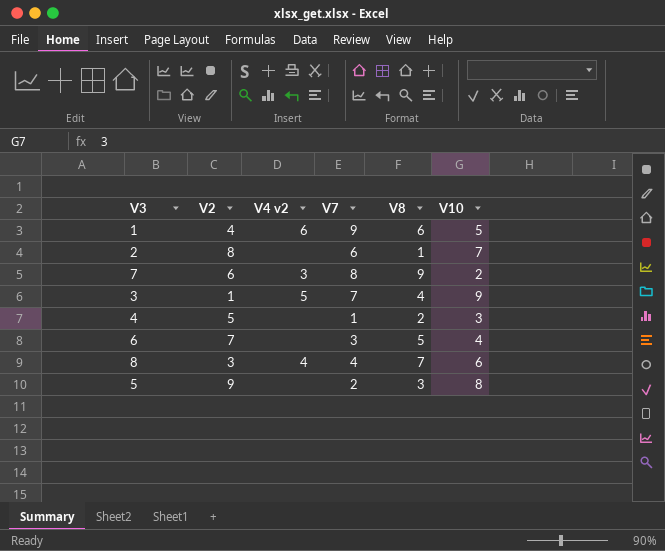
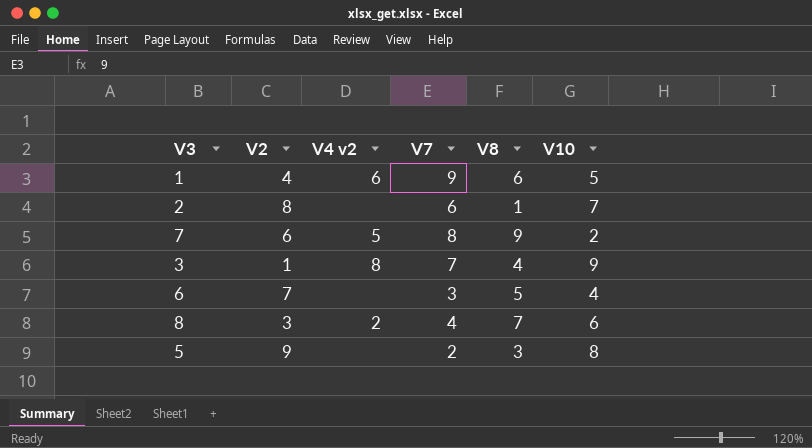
row 4: 5 | none | 1 | 2 | 3 -> none
7 | V4 v2: 3 -> 5
3 | V4 v2: 5 -> 8
8 | V4 v2: 4 -> 2

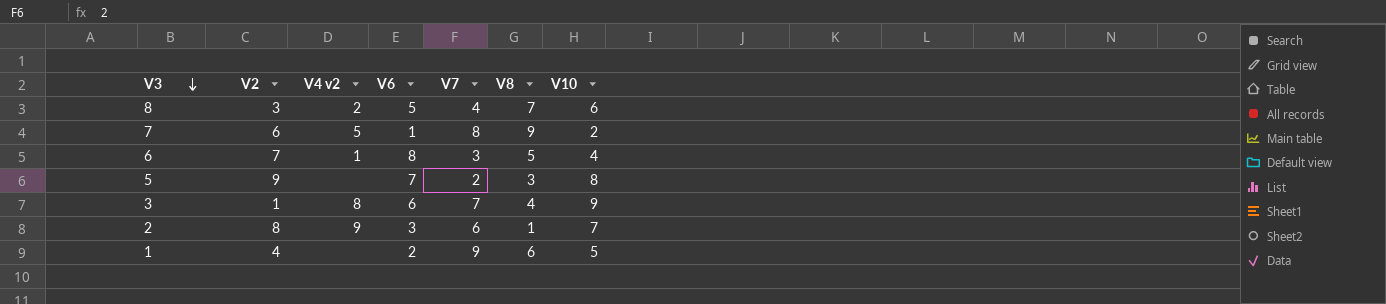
row order: none -> V3 descending
column V6 | position: none -> 4
6 | V4 v2: none -> 1
2 | V4 v2: none -> 9
1 | V4 v2: 6 -> none

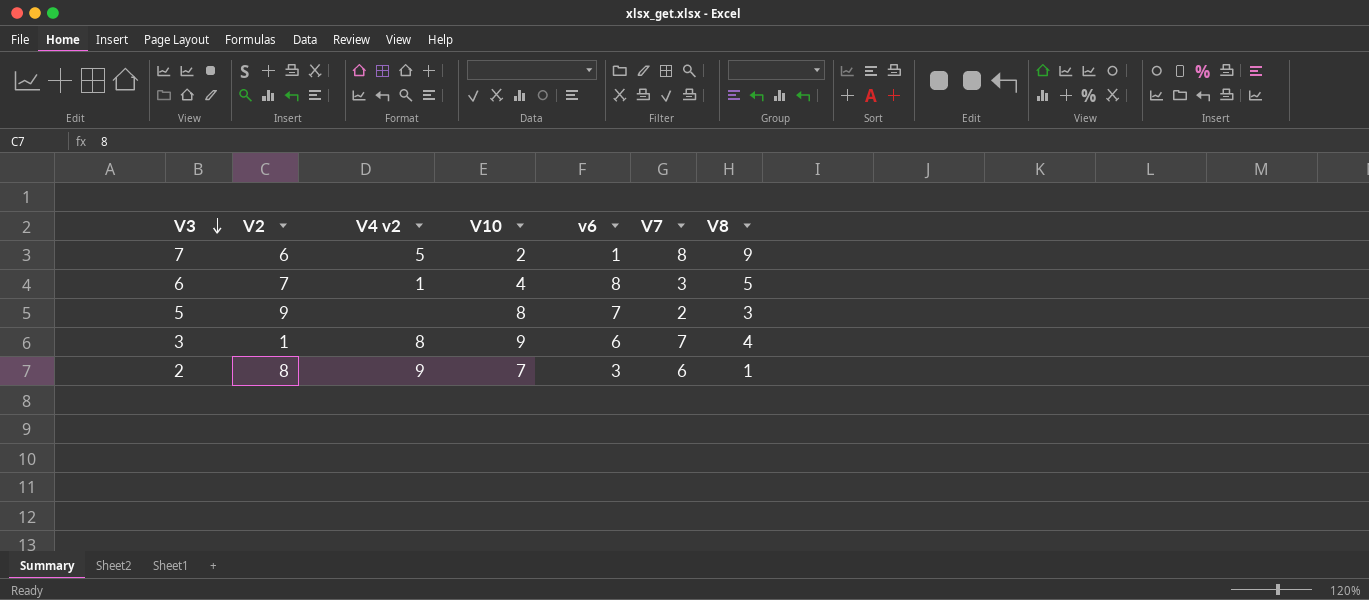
column V10 | position: 7 -> 4
column name: V6 -> v6
row 8: 3 | 2 | 5 | 4 | 7 | 6 -> none
row 1: 4 | none | 2 | 9 | 6 | 5 -> none

